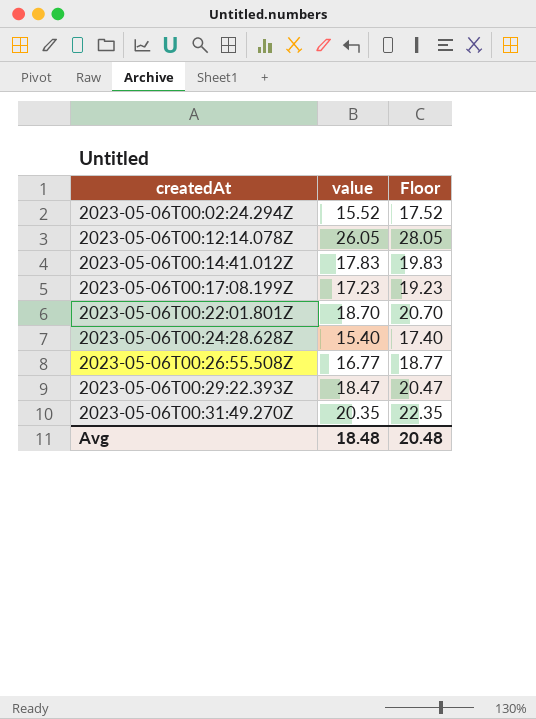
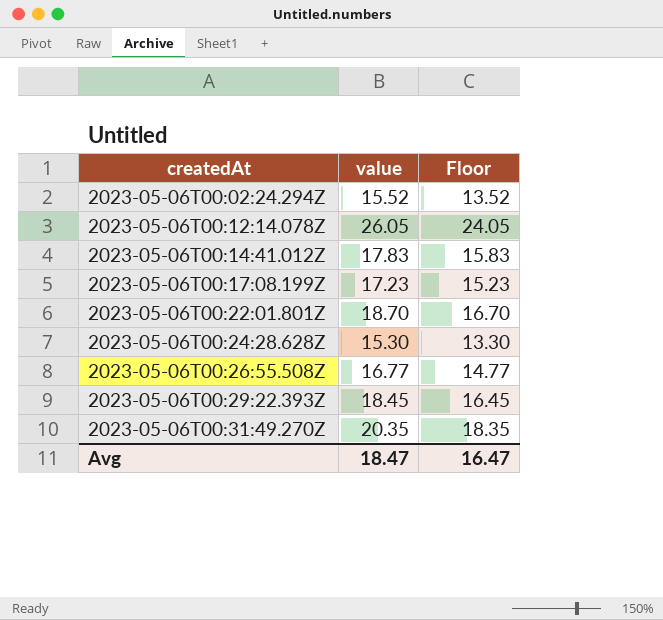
column Floor | formula: [value] + 2 -> [value] - 2
2023-05-06T00:24:28.628Z | value: 15.40 -> 15.30
2023-05-06T00:29:22.393Z | value: 18.47 -> 18.45
Avg | value: 18.48 -> 18.47
Avg | Floor: 20.48 -> 16.47

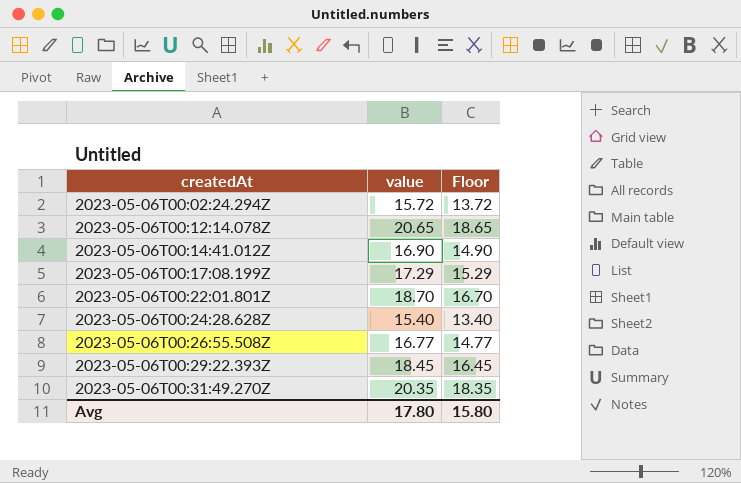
2023-05-06T00:02:24.294Z | value: 15.52 -> 15.72
2023-05-06T00:02:24.294Z | Floor: 13.52 -> 13.72
2023-05-06T00:12:14.078Z | value: 26.05 -> 20.65
2023-05-06T00:12:14.078Z | Floor: 24.05 -> 18.65
2023-05-06T00:14:41.012Z | value: 17.83 -> 16.90
2023-05-06T00:14:41.012Z | Floor: 15.83 -> 14.90
2023-05-06T00:17:08.199Z | value: 17.23 -> 17.29
2023-05-06T00:17:08.199Z | Floor: 15.23 -> 15.29
2023-05-06T00:24:28.628Z | value: 15.30 -> 15.40
2023-05-06T00:24:28.628Z | Floor: 13.30 -> 13.40
Avg | value: 18.47 -> 17.80
Avg | Floor: 16.47 -> 15.80

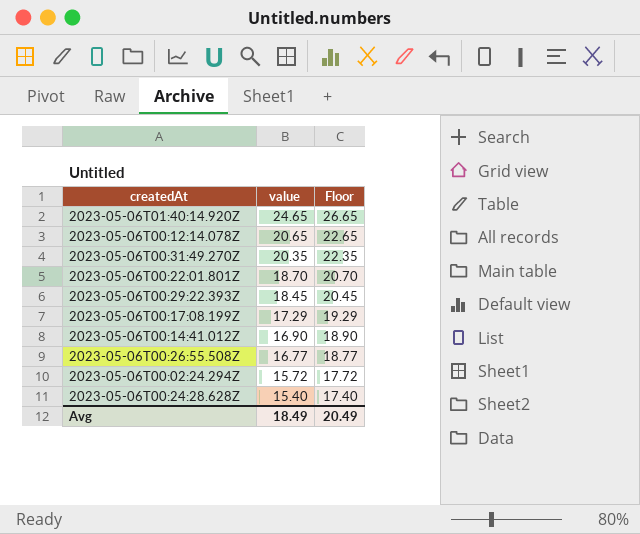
row order: createdAt ascending -> value descending
column Floor | formula: [value] - 2 -> [value] + 2
row 2023-05-06T01:40:14.920Z: none -> 24.65 | 26.65
Avg | value: 17.80 -> 18.49
Avg | Floor: 15.80 -> 20.49

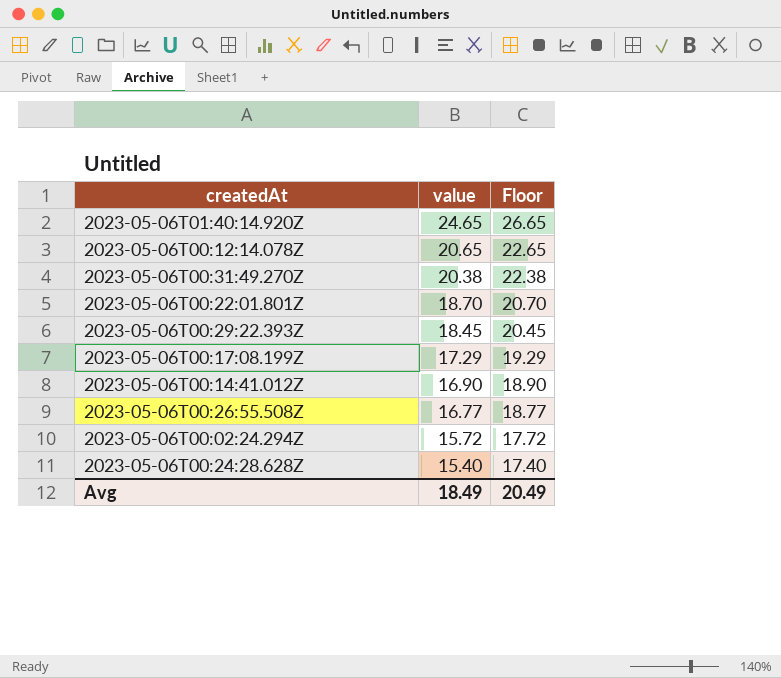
2023-05-06T00:31:49.270Z | value: 20.35 -> 20.38
2023-05-06T00:31:49.270Z | Floor: 22.35 -> 22.38

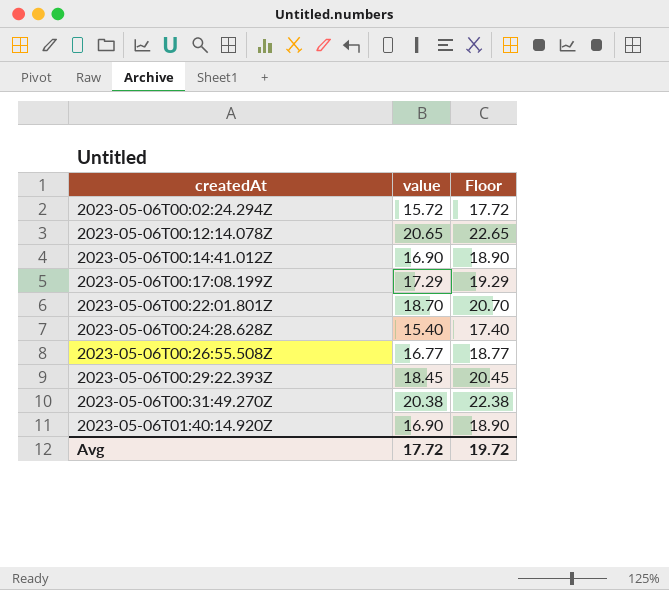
row order: value descending -> createdAt ascending
2023-05-06T01:40:14.920Z | value: 24.65 -> 16.90
2023-05-06T01:40:14.920Z | Floor: 26.65 -> 18.90
Avg | value: 18.49 -> 17.72
Avg | Floor: 20.49 -> 19.72

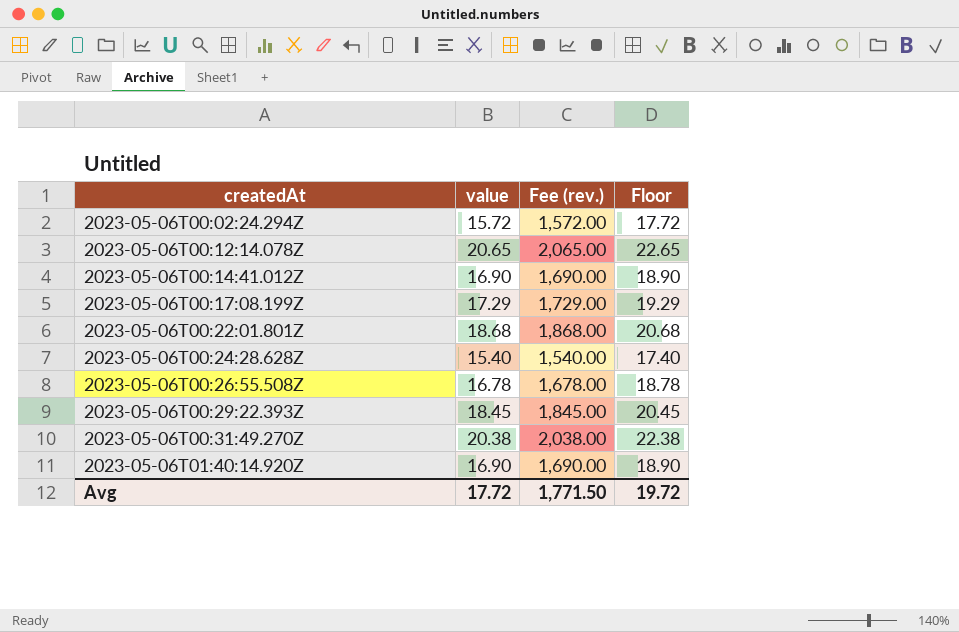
column Fee (rev.) | formula: none -> [value] * 100
2023-05-06T00:22:01.801Z | value: 18.70 -> 18.68
2023-05-06T00:22:01.801Z | Floor: 20.70 -> 20.68
2023-05-06T00:26:55.508Z | value: 16.77 -> 16.78
2023-05-06T00:26:55.508Z | Floor: 18.77 -> 18.78

